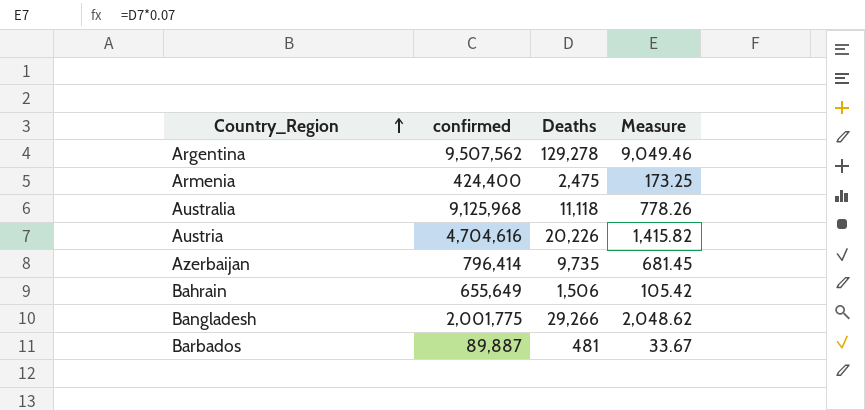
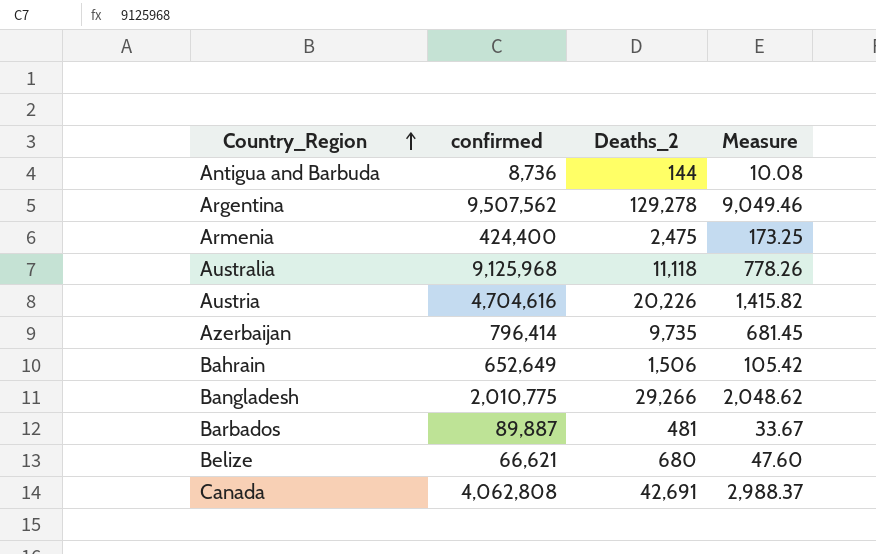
column name: Deaths -> Deaths_2
row Antigua and Barbuda: none -> 8,736 | 144 | 10.08
Bahrain | confirmed: 655,649 -> 652,649
Bangladesh | confirmed: 2,001,775 -> 2,010,775
row Belize: none -> 66,621 | 680 | 47.60
row Canada: none -> 4,062,808 | 42,691 | 2,988.37

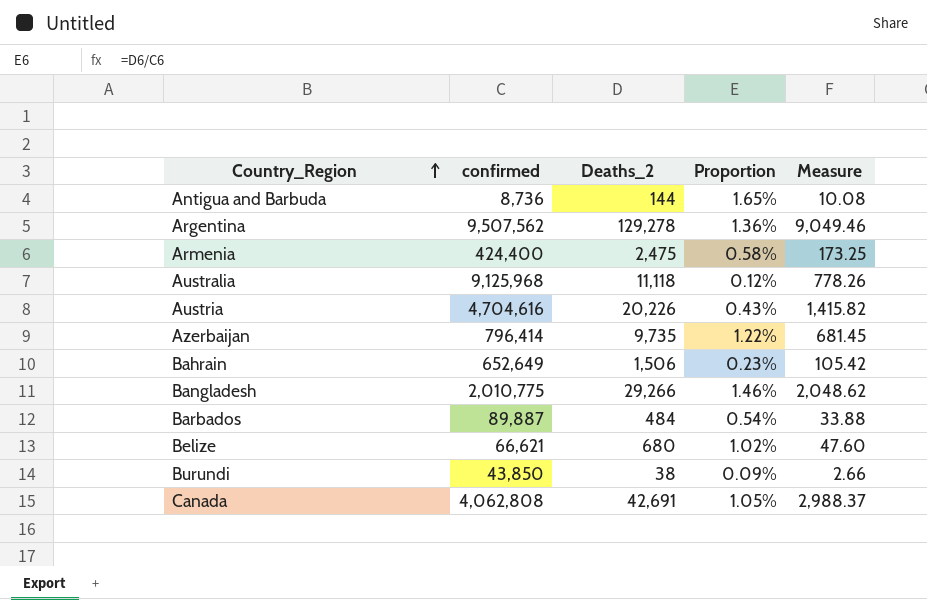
column Proportion | formula: none -> [Deaths_2] / [confirmed]
Barbados | Deaths_2: 481 -> 484
Barbados | Measure: 33.67 -> 33.88
row Burundi: none -> 43,850 | 38 | 0.09% | 2.66

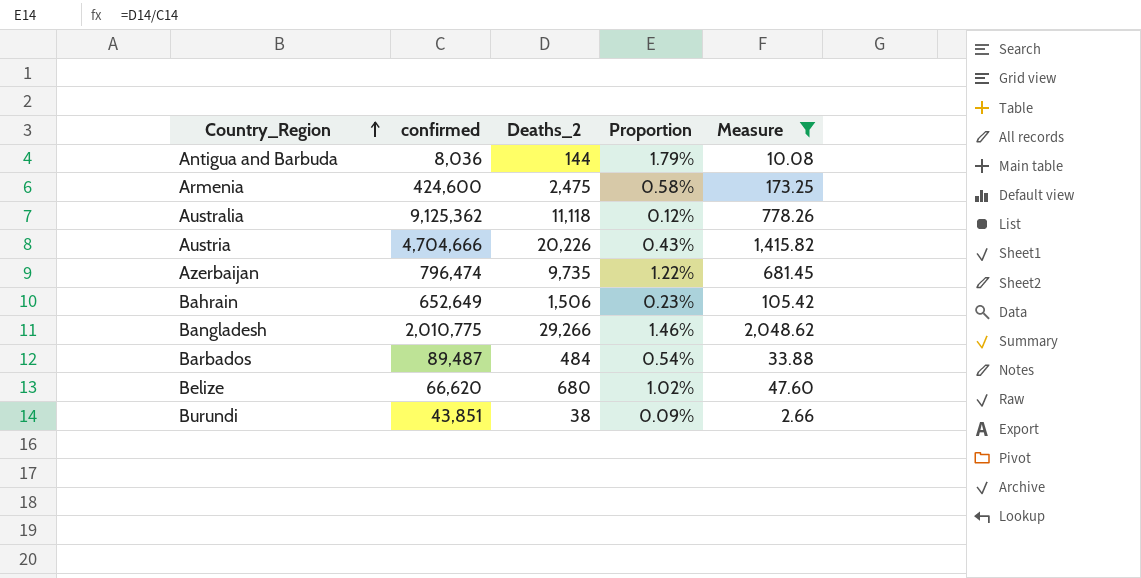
filter: none -> Measure <= 2,048.62
Antigua and Barbuda | confirmed: 8,736 -> 8,036
Antigua and Barbuda | Proportion: 1.65% -> 1.79%
Armenia | confirmed: 424,400 -> 424,600
Australia | confirmed: 9,125,968 -> 9,125,362
Austria | confirmed: 4,704,616 -> 4,704,666
Azerbaijan | confirmed: 796,414 -> 796,474
Barbados | confirmed: 89,887 -> 89,487
Belize | confirmed: 66,621 -> 66,620
Burundi | confirmed: 43,850 -> 43,851

